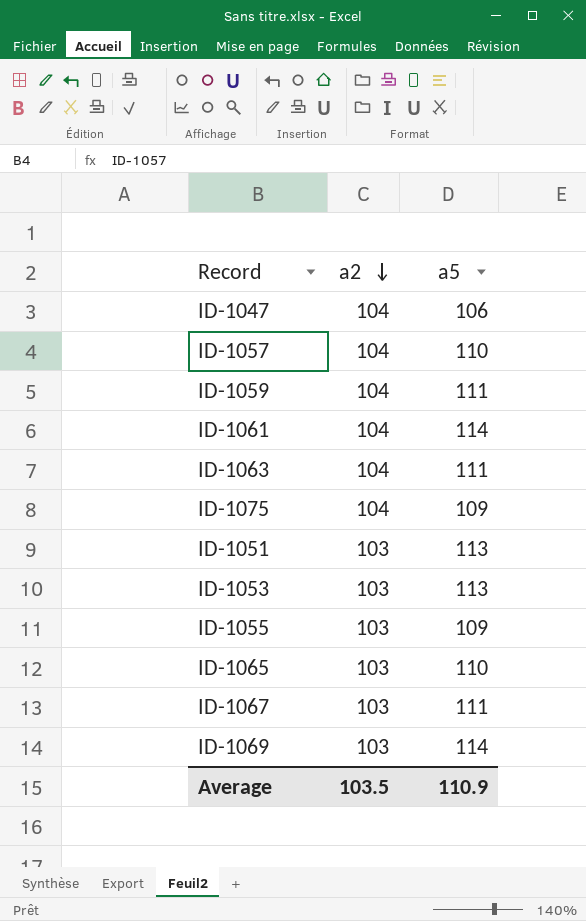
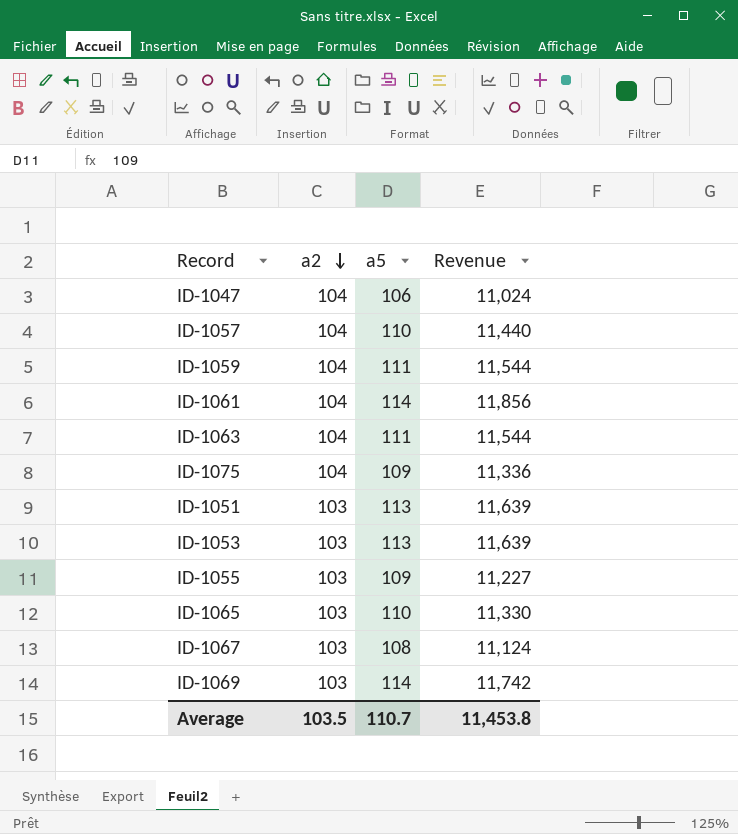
column Revenue | formula: none -> [a2] * [a5]
ID-1067 | a5: 111 -> 108
Average | a5: 110.9 -> 110.7

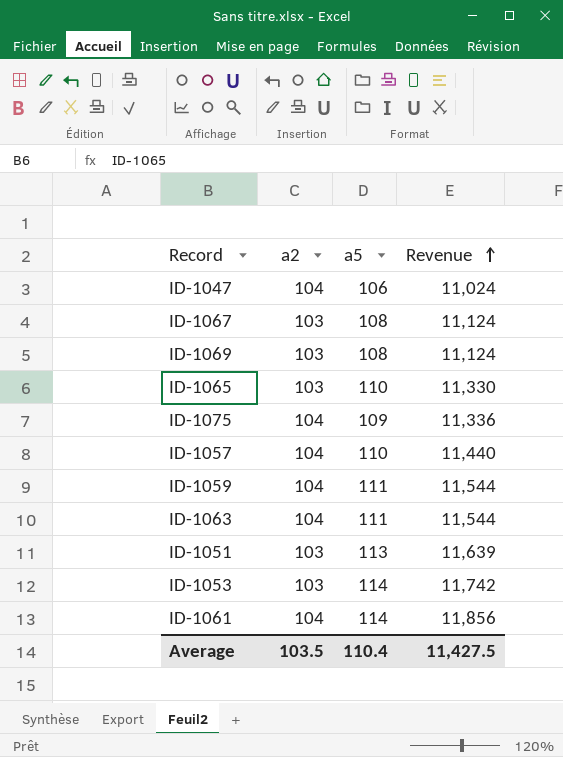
row order: a2 descending -> Revenue ascending
row ID-1055: 103 | 109 | 11,227 -> none
ID-1069 | a5: 114 -> 108
ID-1069 | Revenue: 11,742 -> 11,124
ID-1053 | a5: 113 -> 114
ID-1053 | Revenue: 11,639 -> 11,742
Average | a5: 110.7 -> 110.4
Average | Revenue: 11,453.8 -> 11,427.5

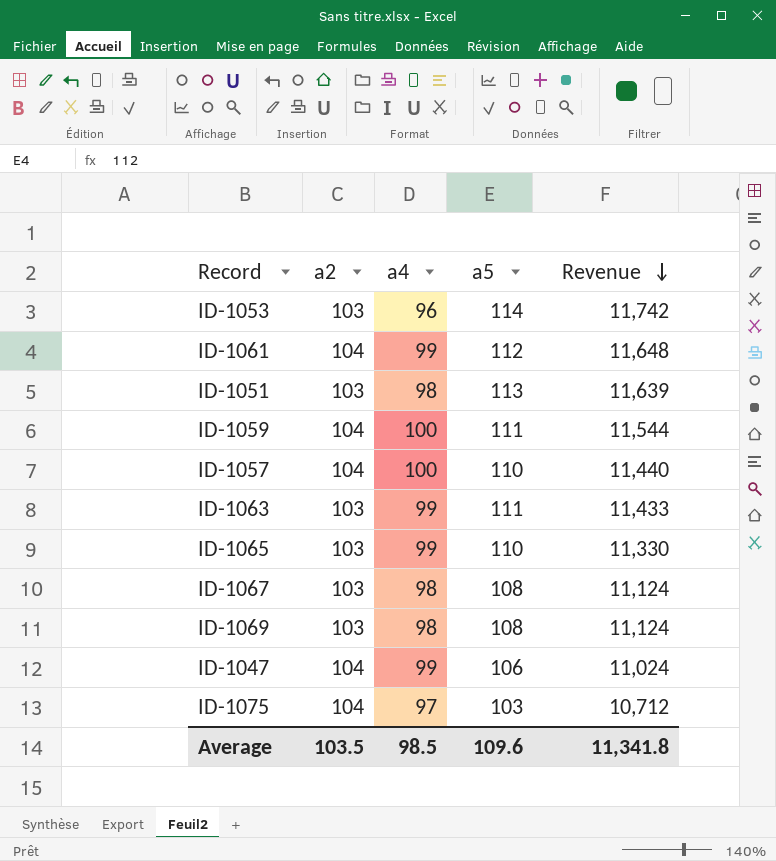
row order: Revenue ascending -> Revenue descending
column a4 | position: none -> 3
ID-1061 | a5: 114 -> 112
ID-1061 | Revenue: 11,856 -> 11,648
ID-1063 | a2: 104 -> 103
ID-1063 | Revenue: 11,544 -> 11,433
ID-1075 | a5: 109 -> 103
ID-1075 | Revenue: 11,336 -> 10,712
Average | a5: 110.4 -> 109.6
Average | Revenue: 11,427.5 -> 11,341.8

